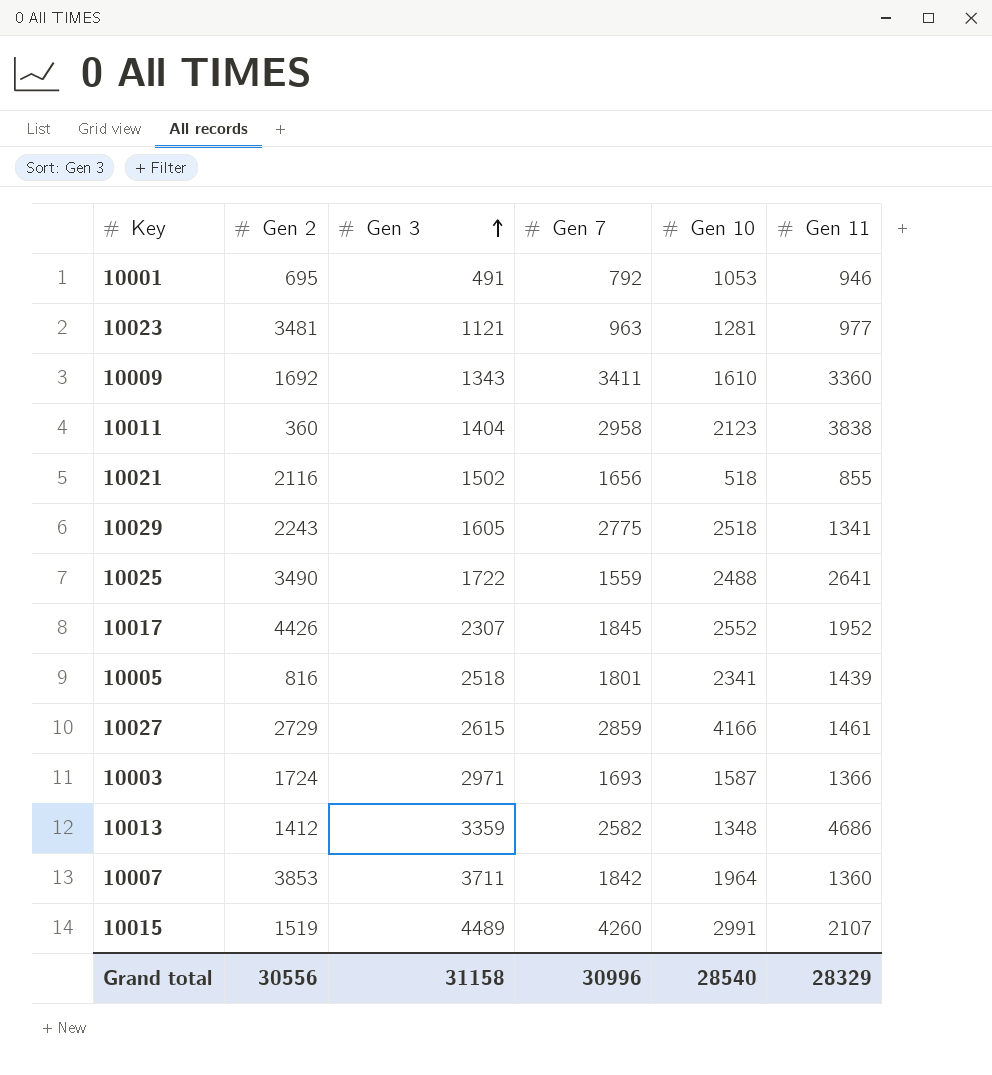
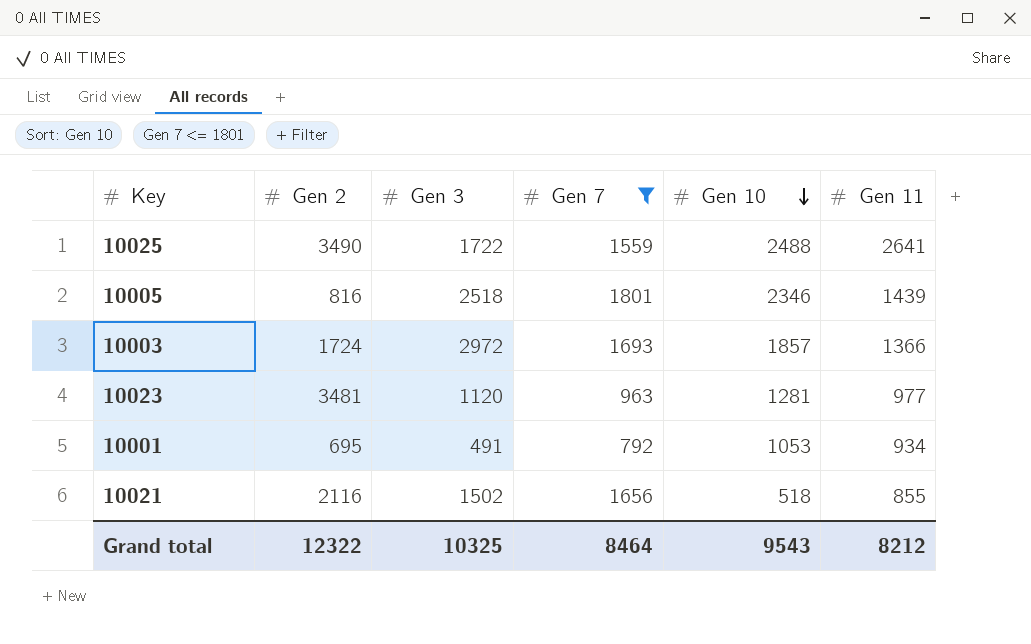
filter: none -> Gen 7 <= 1801
row order: Gen 3 ascending -> Gen 10 descending
10005 | Gen 10: 2341 -> 2346
10003 | Gen 3: 2971 -> 2972
10003 | Gen 10: 1587 -> 1857
10023 | Gen 3: 1121 -> 1120
10001 | Gen 11: 946 -> 934
Grand total | Gen 2: 30556 -> 12322
Grand total | Gen 3: 31158 -> 10325
Grand total | Gen 7: 30996 -> 8464
Grand total | Gen 10: 28540 -> 9543
Grand total | Gen 11: 28329 -> 8212

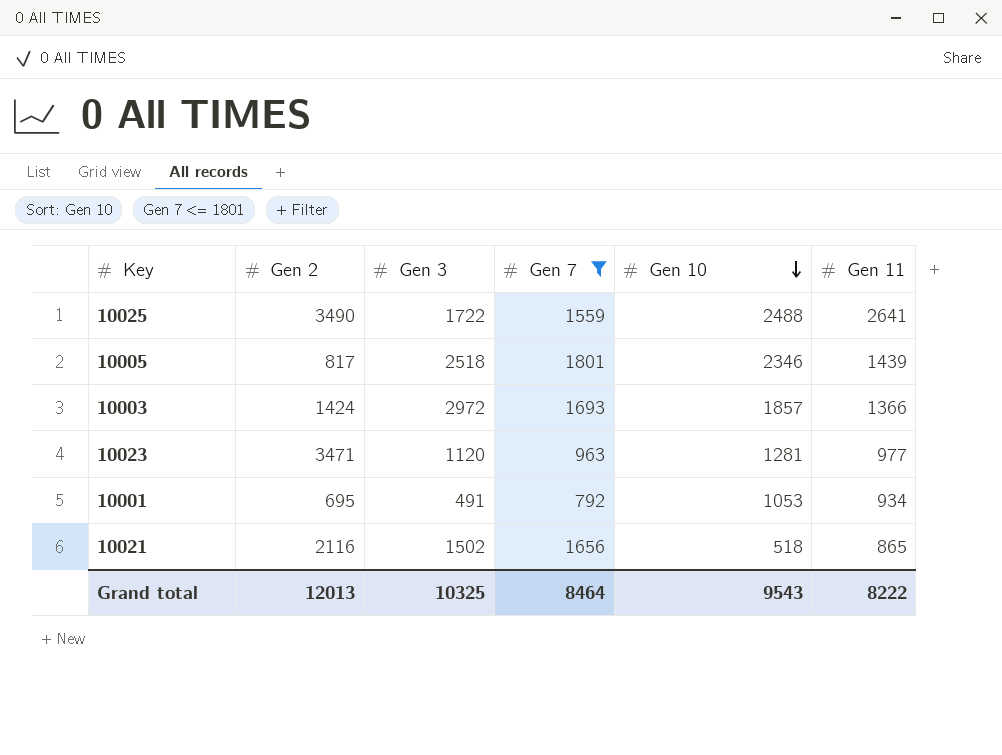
10005 | Gen 2: 816 -> 817
10003 | Gen 2: 1724 -> 1424
10023 | Gen 2: 3481 -> 3471
10021 | Gen 11: 855 -> 865
Grand total | Gen 2: 12322 -> 12013
Grand total | Gen 11: 8212 -> 8222

